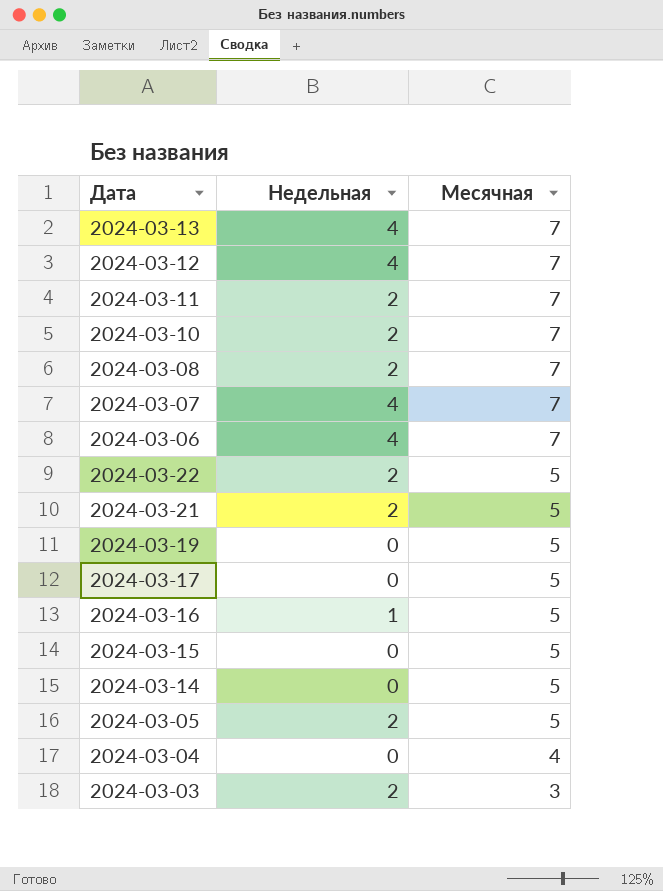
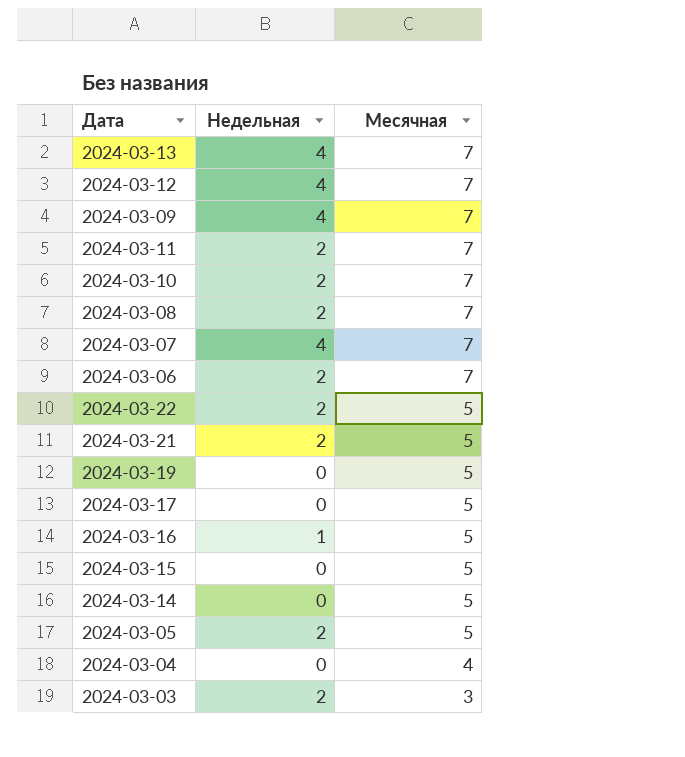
row 2024-03-09: none -> 4 | 7
2024-03-06 | Недельная: 4 -> 2

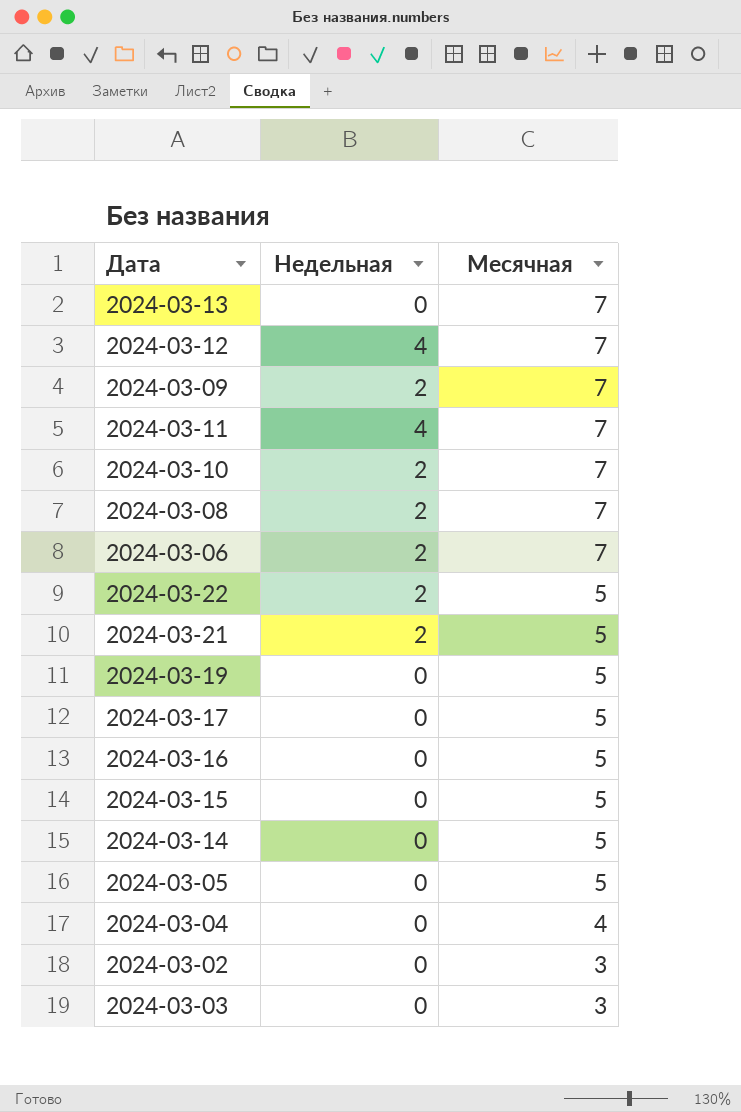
row 2024-03-07: 4 | 7 -> none
2024-03-13 | Недельная: 4 -> 0
2024-03-09 | Недельная: 4 -> 2
2024-03-11 | Недельная: 2 -> 4
2024-03-16 | Недельная: 1 -> 0
2024-03-05 | Недельная: 2 -> 0
row 2024-03-02: none -> 0 | 3
2024-03-03 | Недельная: 2 -> 0

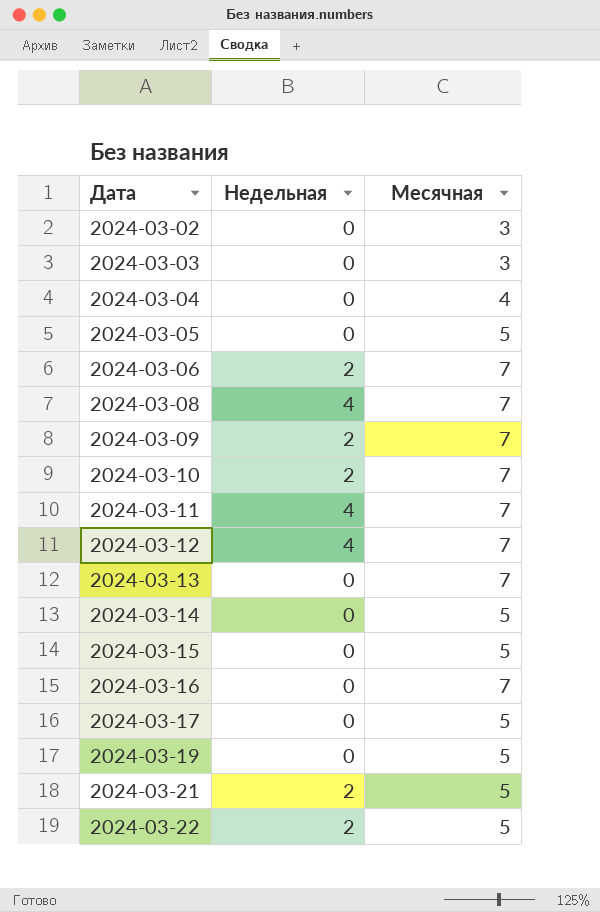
row order: Месячная descending -> Дата ascending
2024-03-08 | Недельная: 2 -> 4
2024-03-16 | Месячная: 5 -> 7

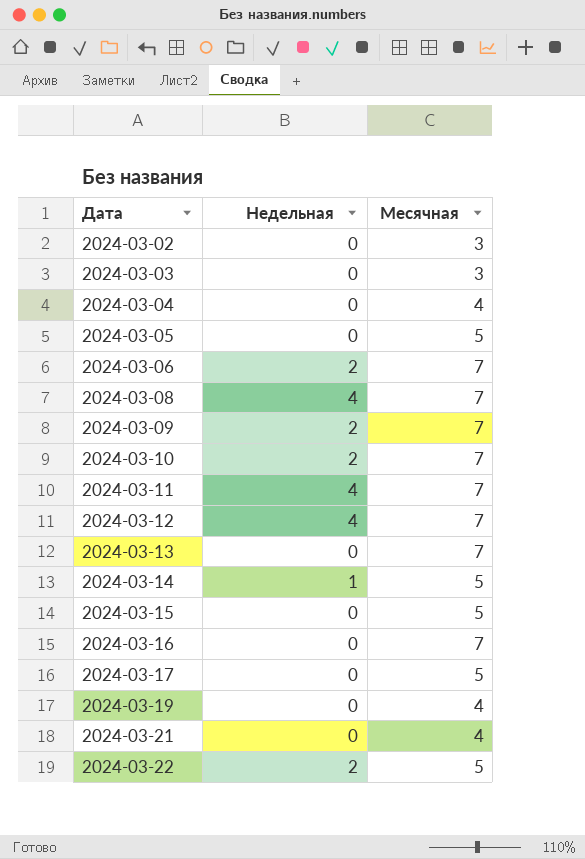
2024-03-14 | Недельная: 0 -> 1
2024-03-19 | Месячная: 5 -> 4
2024-03-21 | Недельная: 2 -> 0
2024-03-21 | Месячная: 5 -> 4

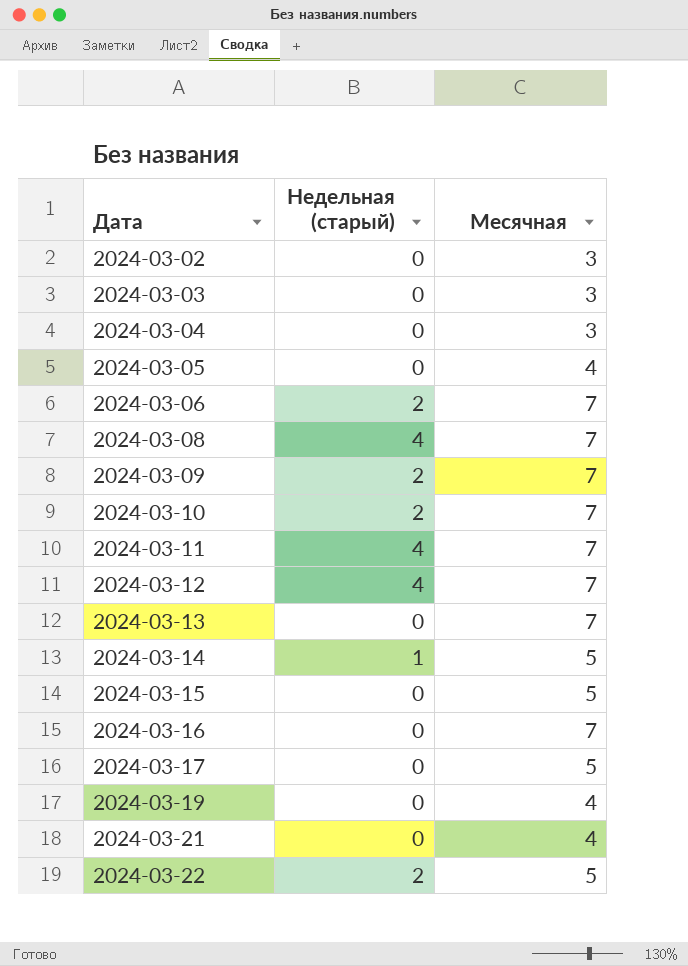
column name: Недельная -> Недельная (старый)
2024-03-04 | Месячная: 4 -> 3
2024-03-05 | Месячная: 5 -> 4

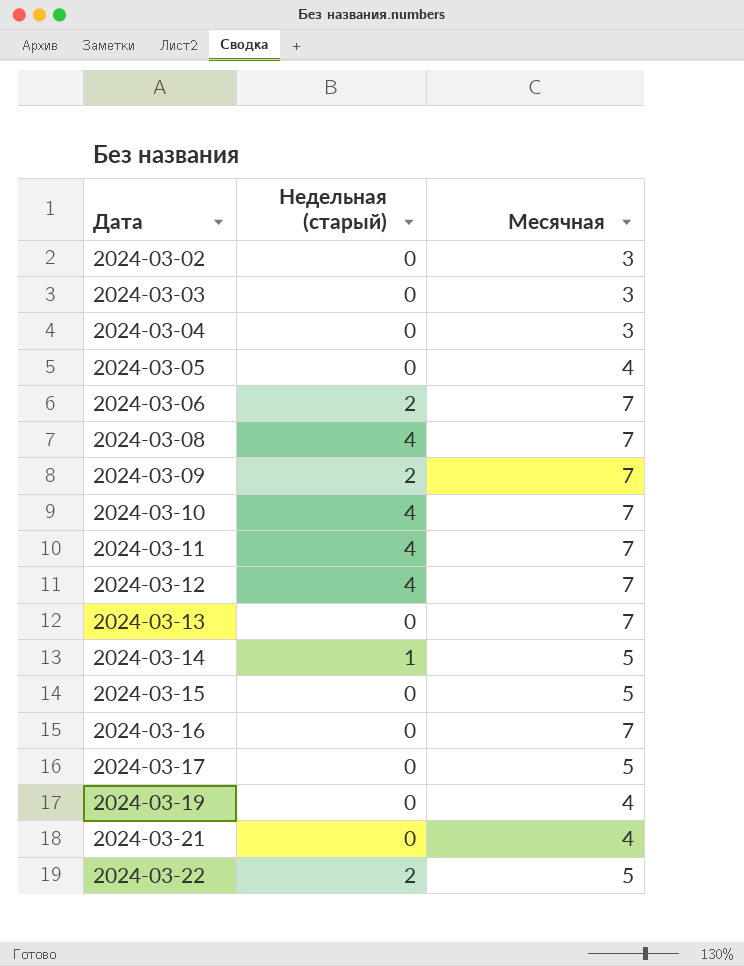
2024-03-10 | Недельная (старый): 2 -> 4

